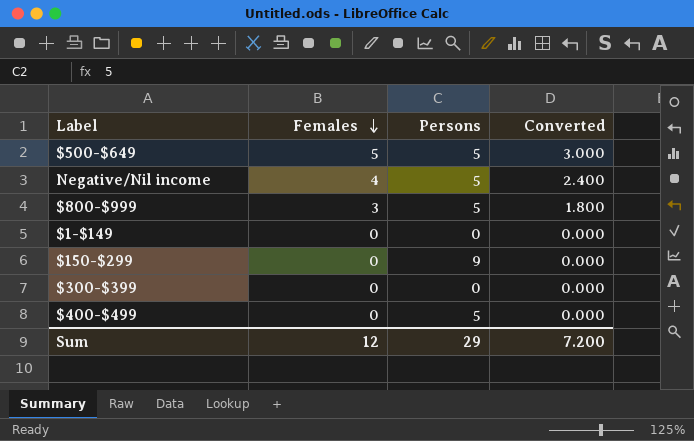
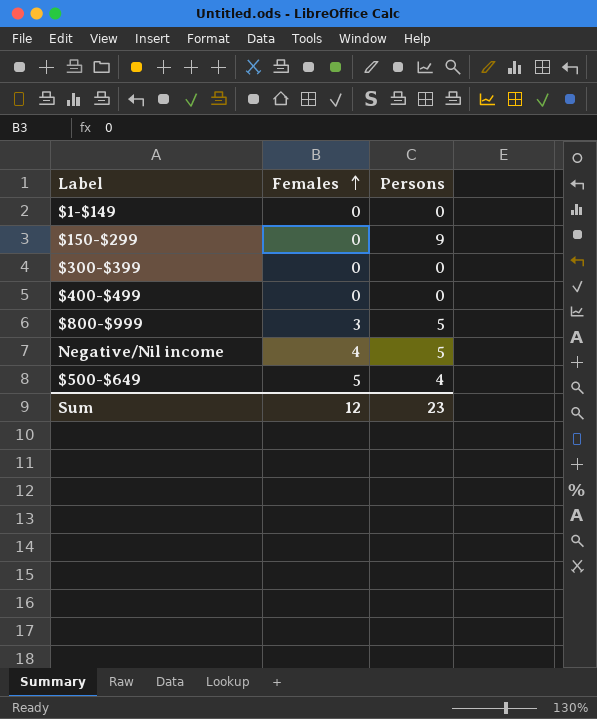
row order: Females descending -> Females ascending
column Converted | formula: [Females] * 0.6 -> none
$400-$499 | Persons: 5 -> 0
$500-$649 | Persons: 5 -> 4
Sum | Persons: 29 -> 23

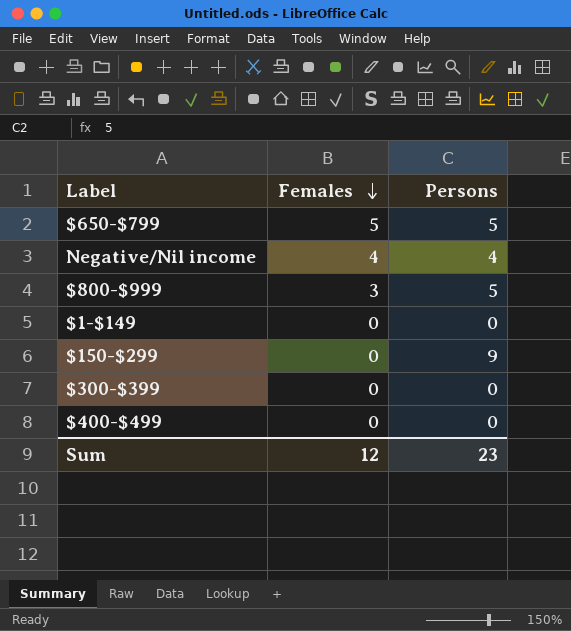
row order: Females ascending -> Females descending
row $500-$649: 5 | 4 -> none
row $650-$799: none -> 5 | 5
Negative/Nil income | Persons: 5 -> 4

